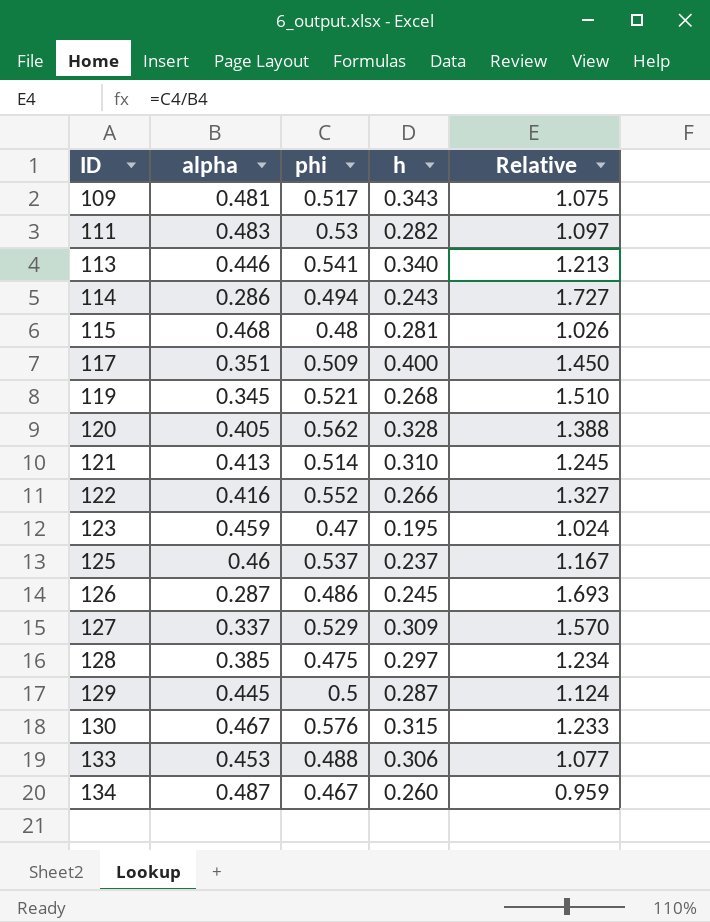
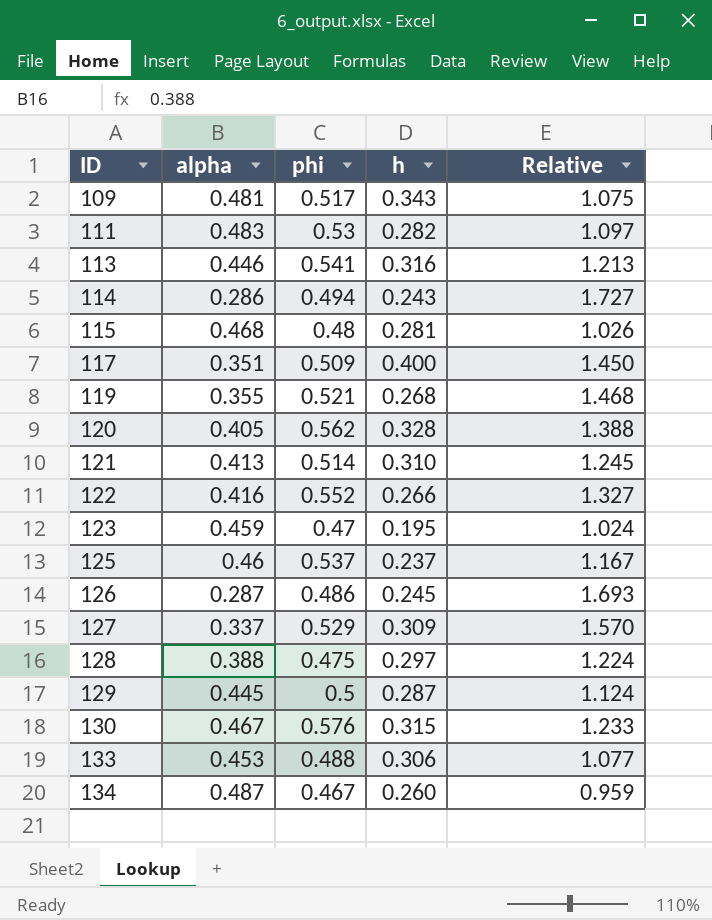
113 | h: 0.340 -> 0.316
119 | alpha: 0.345 -> 0.355
119 | Relative: 1.510 -> 1.468
128 | alpha: 0.385 -> 0.388
128 | Relative: 1.234 -> 1.224

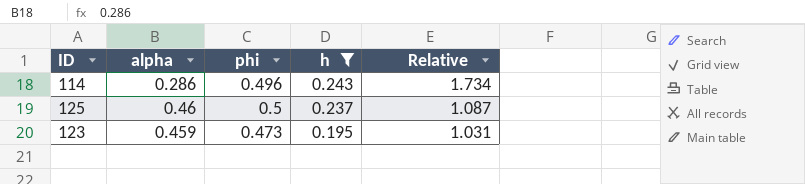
filter: none -> h <= 0.243
row order: ID ascending -> h descending
114 | phi: 0.494 -> 0.496
114 | Relative: 1.727 -> 1.734
125 | phi: 0.537 -> 0.5
125 | Relative: 1.167 -> 1.087
123 | phi: 0.47 -> 0.473
123 | Relative: 1.024 -> 1.031

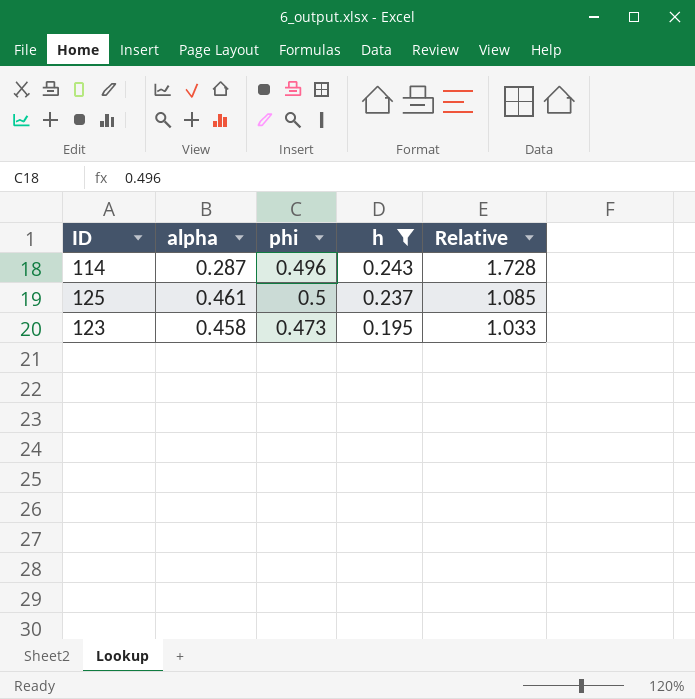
114 | alpha: 0.286 -> 0.287
114 | Relative: 1.734 -> 1.728
125 | alpha: 0.46 -> 0.461
125 | Relative: 1.087 -> 1.085
123 | alpha: 0.459 -> 0.458
123 | Relative: 1.031 -> 1.033

